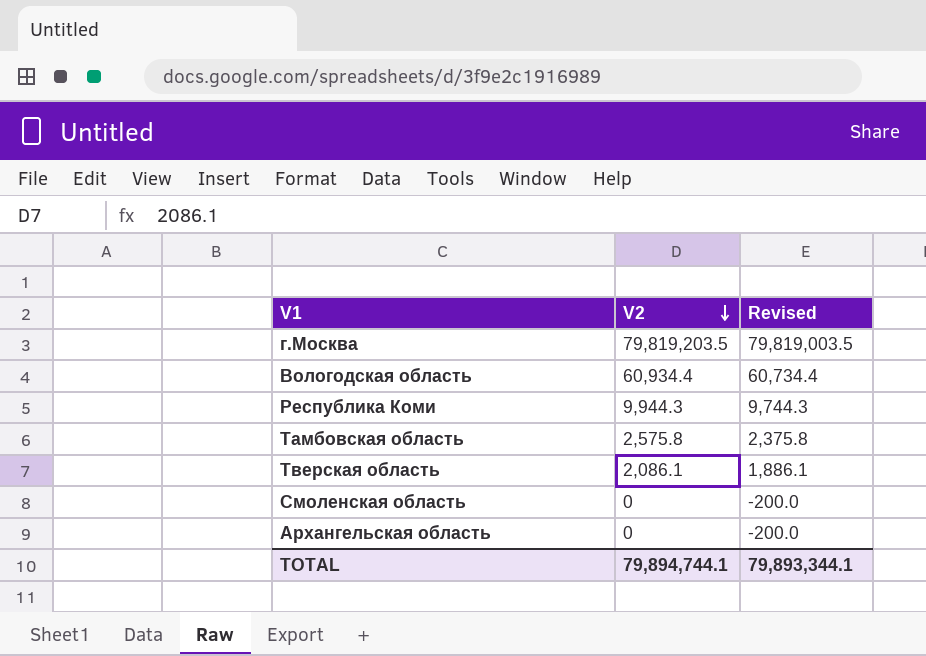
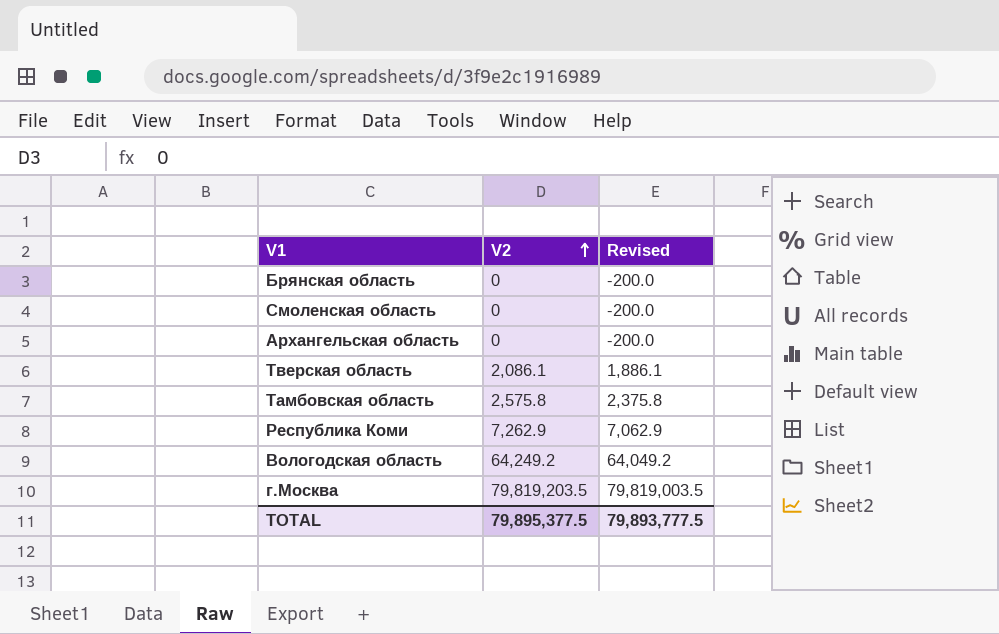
row order: V2 descending -> V2 ascending
row Брянская область: none -> 0 | -200.0
Республика Коми | V2: 9,944.3 -> 7,262.9
Республика Коми | Revised: 9,744.3 -> 7,062.9
Вологодская область | V2: 60,934.4 -> 64,249.2
Вологодская область | Revised: 60,734.4 -> 64,049.2
TOTAL | V2: 79,894,744.1 -> 79,895,377.5
TOTAL | Revised: 79,893,344.1 -> 79,893,777.5

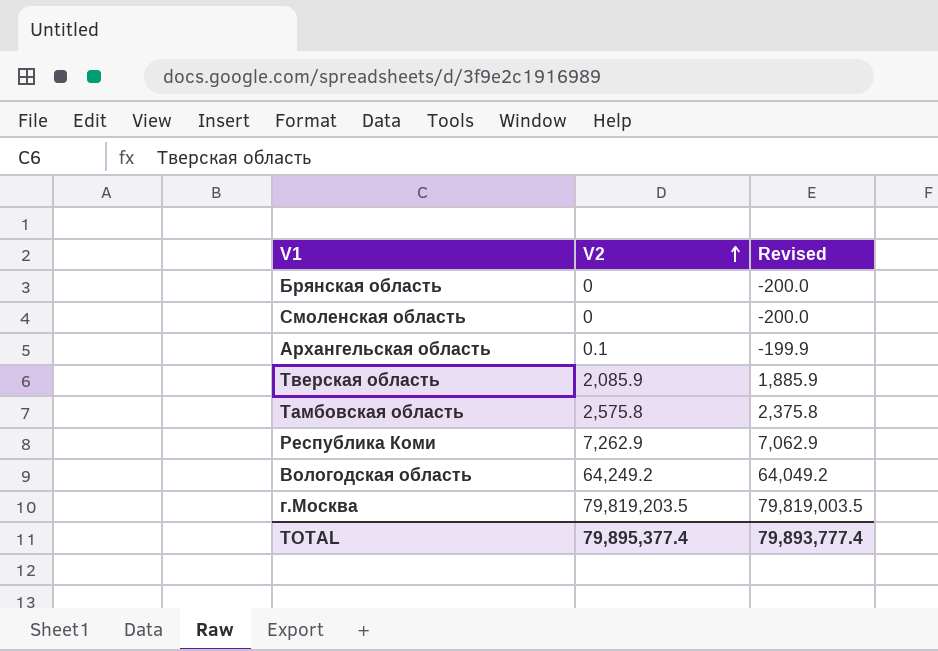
Архангельская область | V2: 0 -> 0.1
Архангельская область | Revised: -200.0 -> -199.9
Тверская область | V2: 2,086.1 -> 2,085.9
Тверская область | Revised: 1,886.1 -> 1,885.9
TOTAL | V2: 79,895,377.5 -> 79,895,377.4
TOTAL | Revised: 79,893,777.5 -> 79,893,777.4

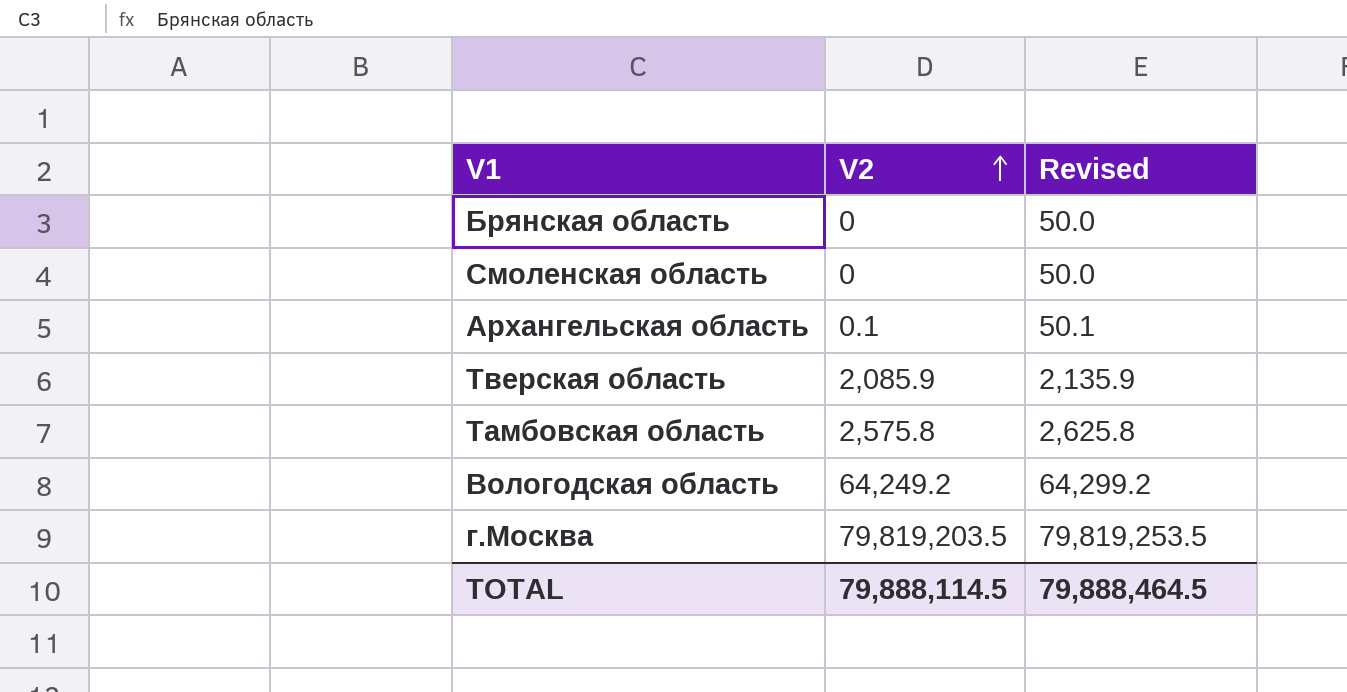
column Revised | formula: [V2] - 200 -> [V2] + 50
row Республика Коми: 7,262.9 | 7,062.9 -> none
TOTAL | V2: 79,895,377.4 -> 79,888,114.5
TOTAL | Revised: 79,893,777.4 -> 79,888,464.5

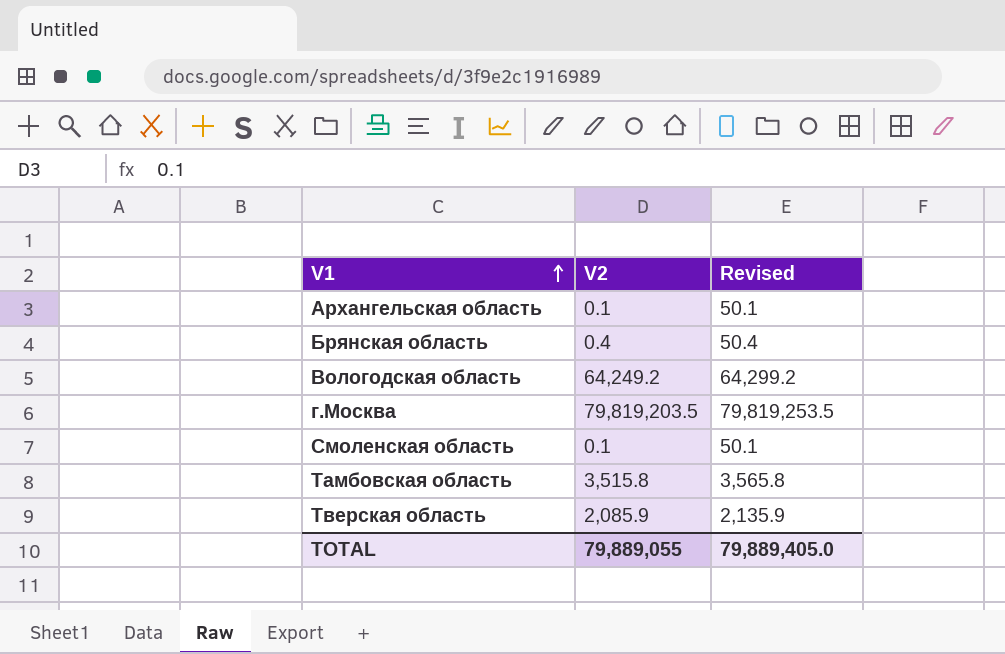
row order: V2 ascending -> V1 ascending
Брянская область | V2: 0 -> 0.4
Брянская область | Revised: 50.0 -> 50.4
Смоленская область | V2: 0 -> 0.1
Смоленская область | Revised: 50.0 -> 50.1
Тамбовская область | V2: 2,575.8 -> 3,515.8
Тамбовская область | Revised: 2,625.8 -> 3,565.8
TOTAL | V2: 79,888,114.5 -> 79,889,055
TOTAL | Revised: 79,888,464.5 -> 79,889,405.0

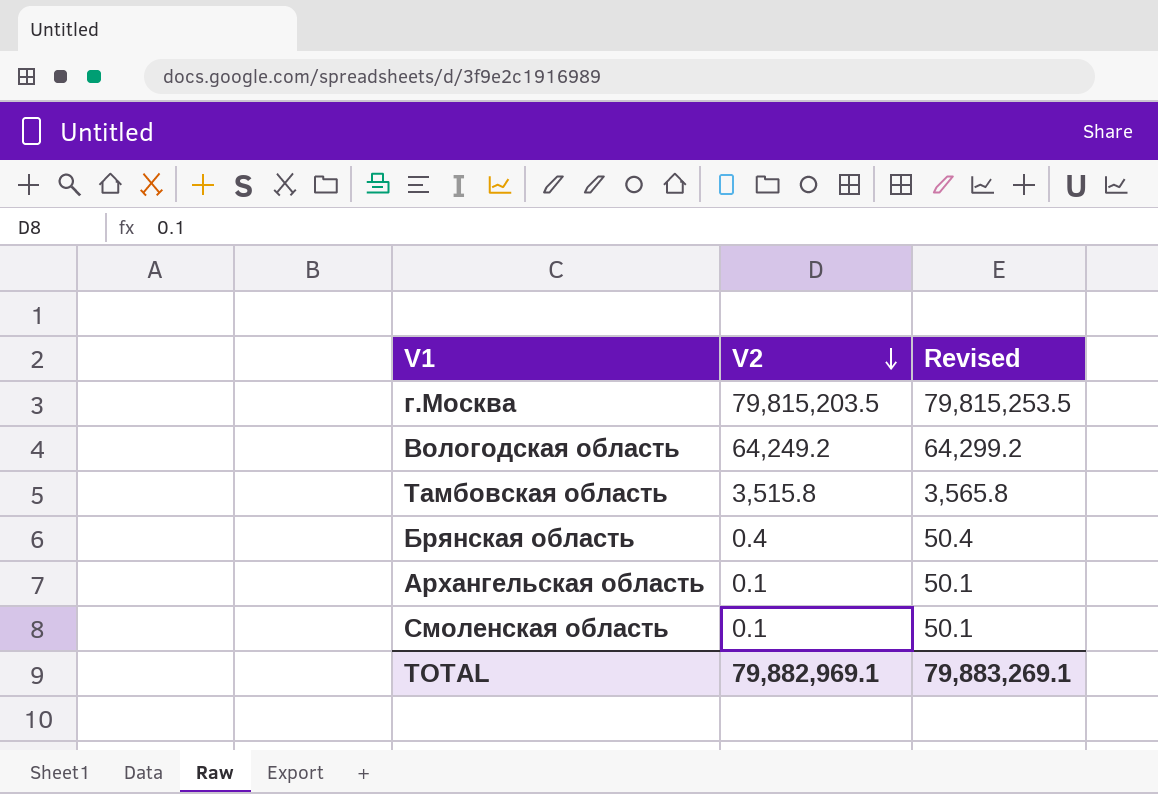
row order: V1 ascending -> V2 descending
row Тверская область: 2,085.9 | 2,135.9 -> none
г.Москва | V2: 79,819,203.5 -> 79,815,203.5
г.Москва | Revised: 79,819,253.5 -> 79,815,253.5
TOTAL | V2: 79,889,055 -> 79,882,969.1
TOTAL | Revised: 79,889,405.0 -> 79,883,269.1

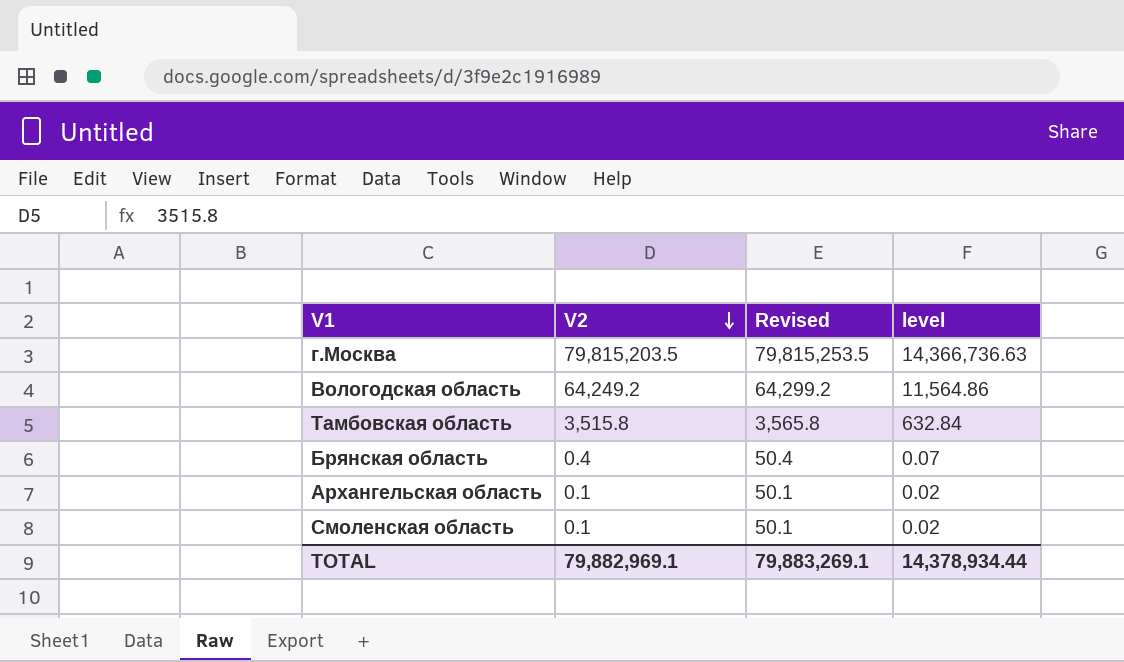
column level | formula: none -> [V2] * 0.18

